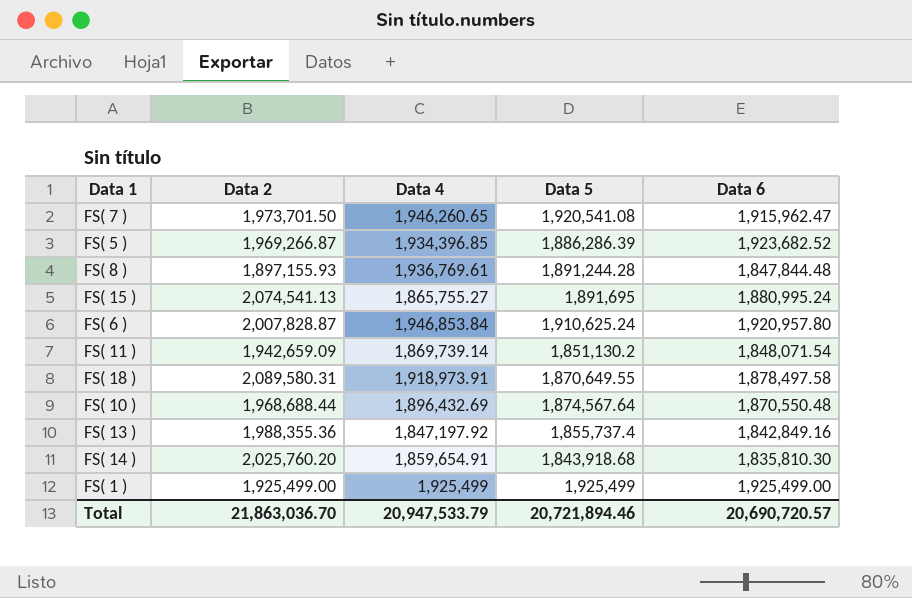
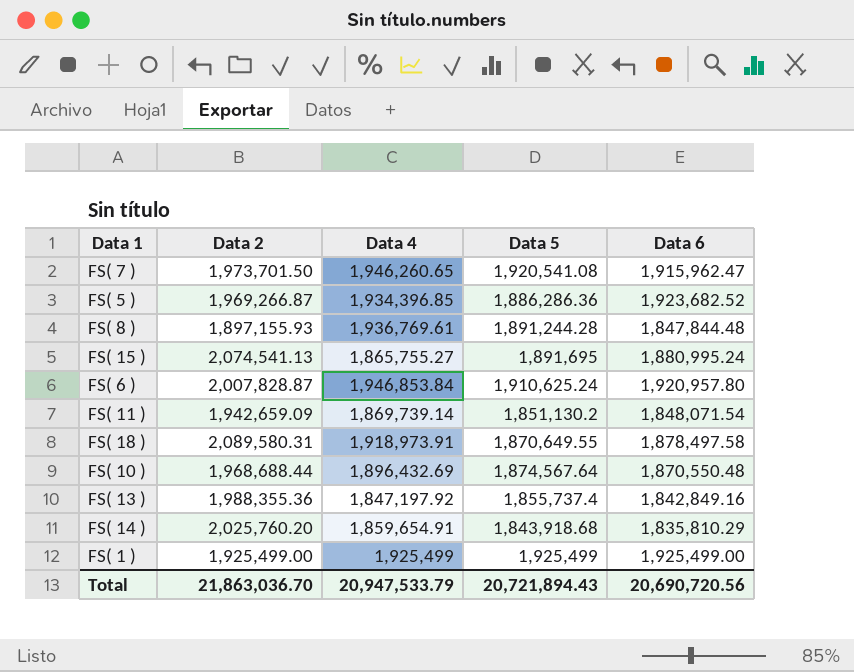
FS( 5 ) | Data 5: 1,886,286.39 -> 1,886,286.36
FS( 14 ) | Data 6: 1,835,810.30 -> 1,835,810.29
Total | Data 5: 20,721,894.46 -> 20,721,894.43
Total | Data 6: 20,690,720.57 -> 20,690,720.56

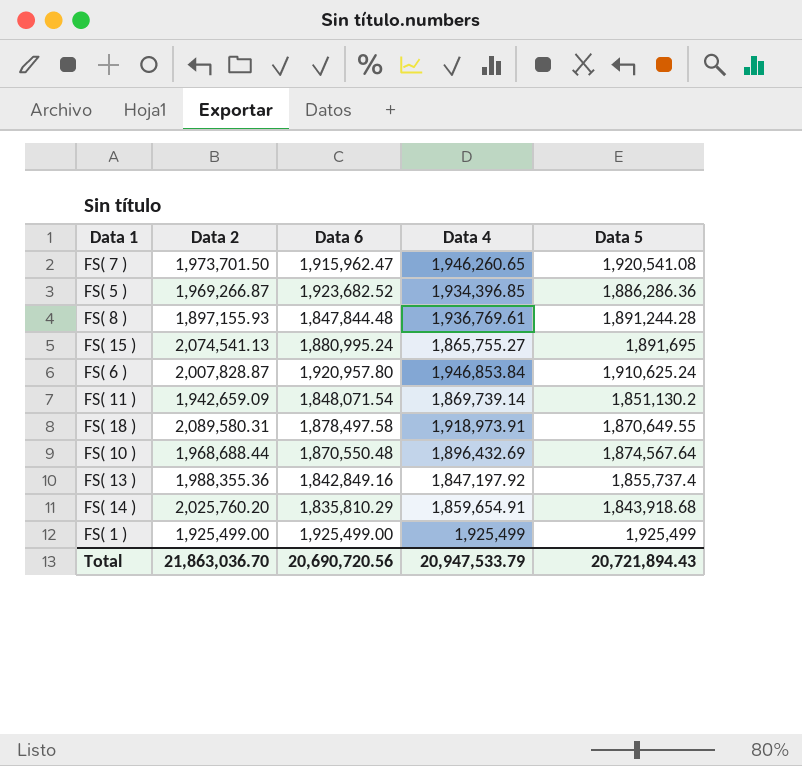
column Data 6 | position: 5 -> 3

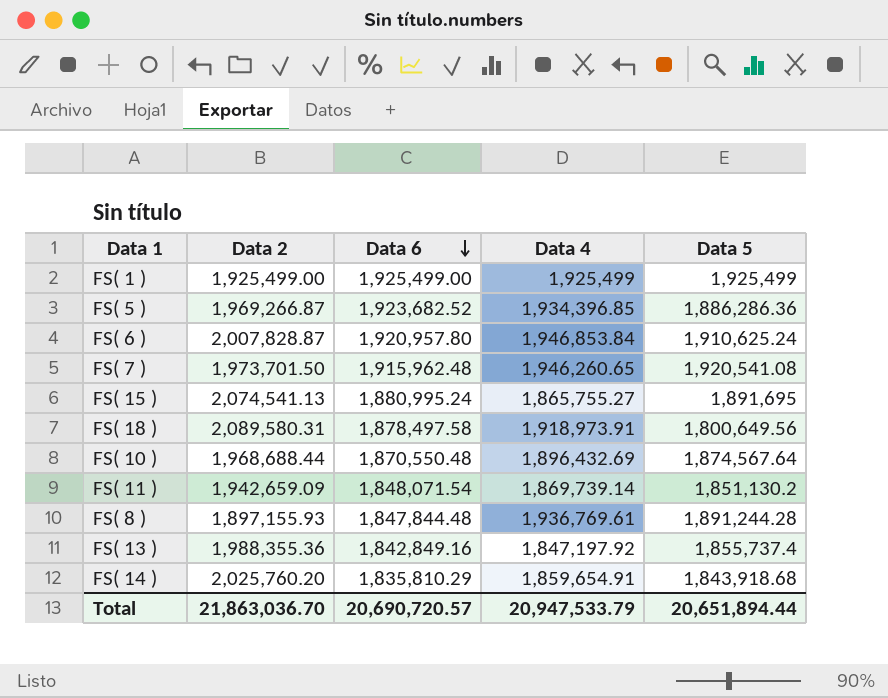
row order: none -> Data 6 descending
FS( 7 ) | Data 6: 1,915,962.47 -> 1,915,962.48
FS( 18 ) | Data 5: 1,870,649.55 -> 1,800,649.56
Total | Data 6: 20,690,720.56 -> 20,690,720.57
Total | Data 5: 20,721,894.43 -> 20,651,894.44

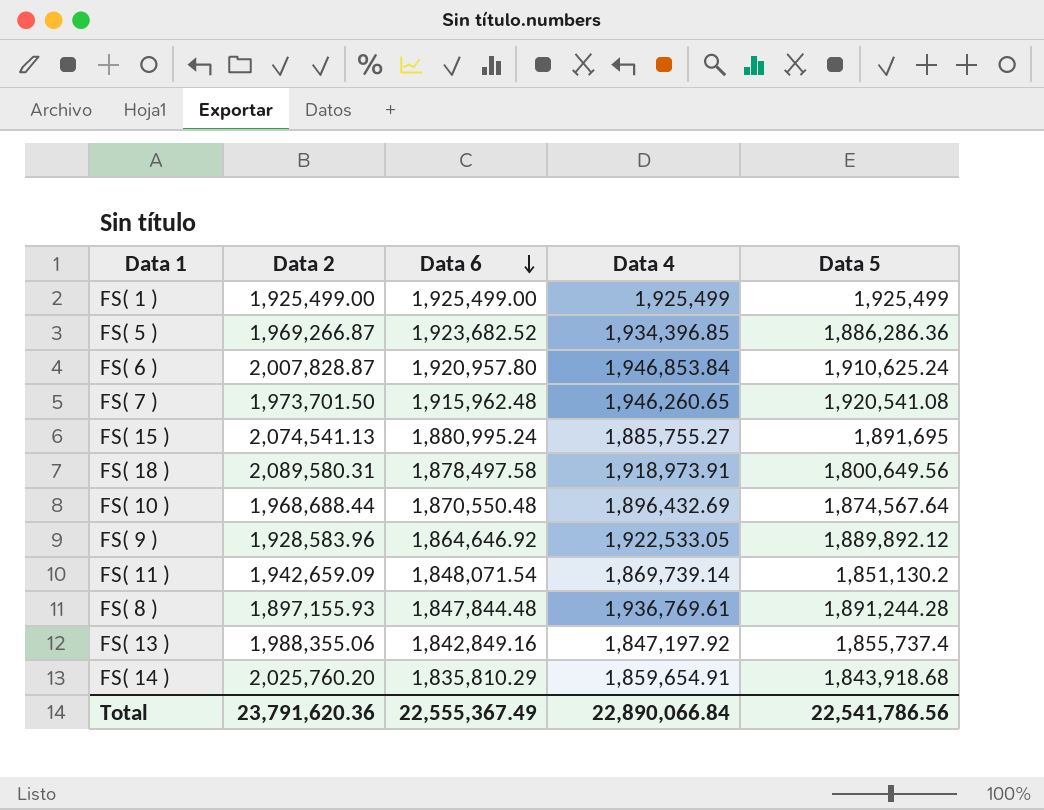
FS( 15 ) | Data 4: 1,865,755.27 -> 1,885,755.27
row FS( 9 ): none -> 1,928,583.96 | 1,864,646.92 | 1,922,533.05 | 1,889,892.12
FS( 13 ) | Data 2: 1,988,355.36 -> 1,988,355.06
Total | Data 2: 21,863,036.70 -> 23,791,620.36
Total | Data 6: 20,690,720.57 -> 22,555,367.49
Total | Data 4: 20,947,533.79 -> 22,890,066.84
Total | Data 5: 20,651,894.44 -> 22,541,786.56

